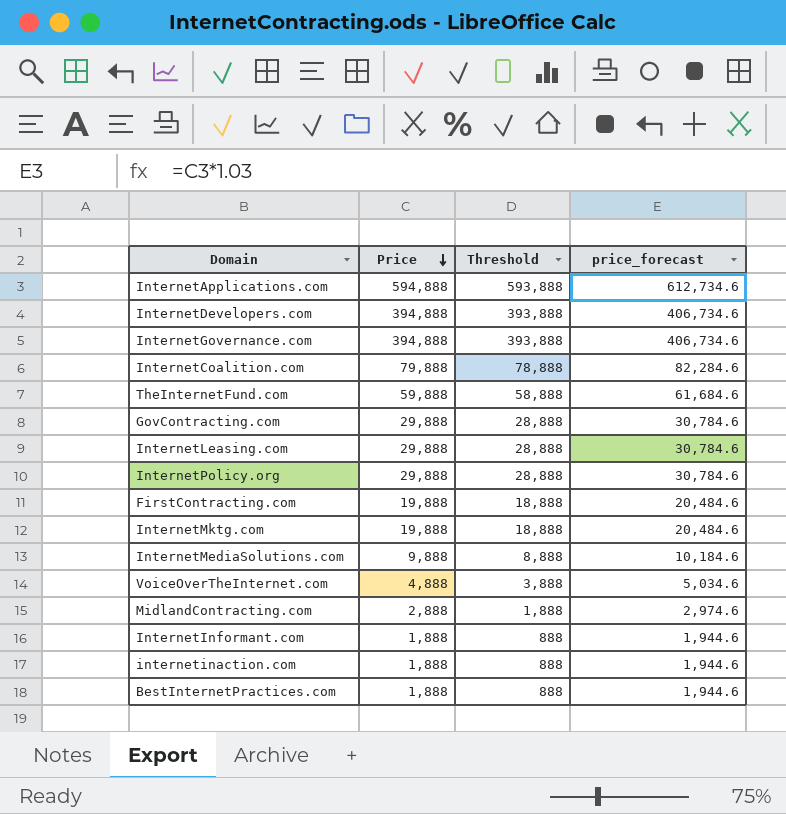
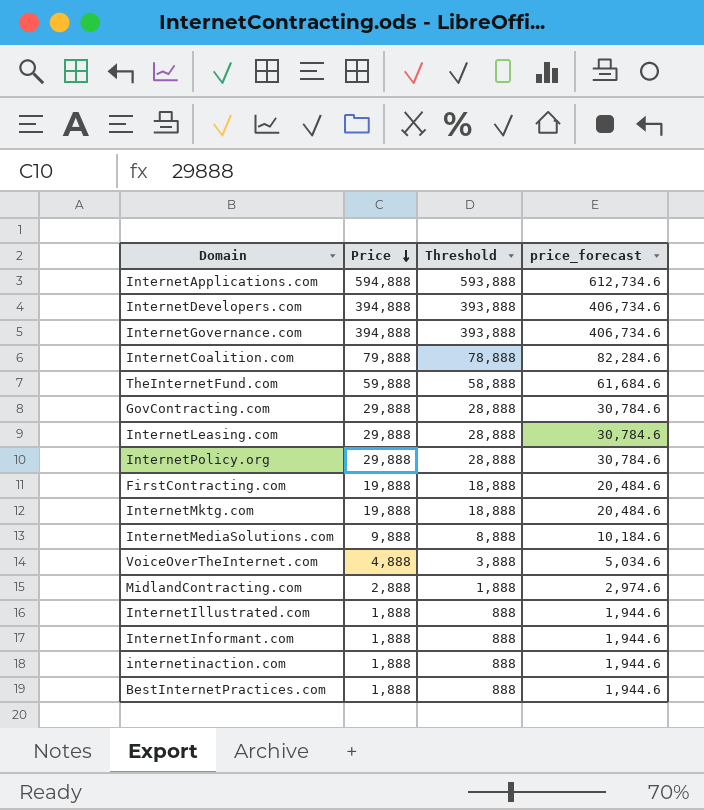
row InternetIllustrated.com: none -> 1,888 | 888 | 1,944.6

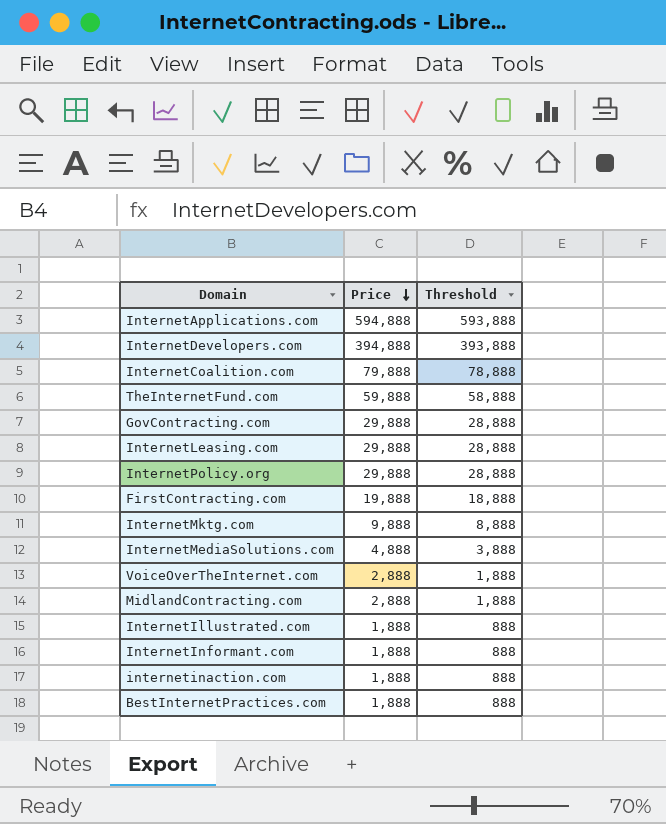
column price_forecast | formula: [Price] * 1.03 -> none
row InternetGovernance.com: 394,888 | 393,888 | 406,734.6 -> none
InternetMktg.com | Price: 19,888 -> 9,888
InternetMktg.com | Threshold: 18,888 -> 8,888
InternetMediaSolutions.com | Price: 9,888 -> 4,888
InternetMediaSolutions.com | Threshold: 8,888 -> 3,888
VoiceOverTheInternet.com | Price: 4,888 -> 2,888
VoiceOverTheInternet.com | Threshold: 3,888 -> 1,888

